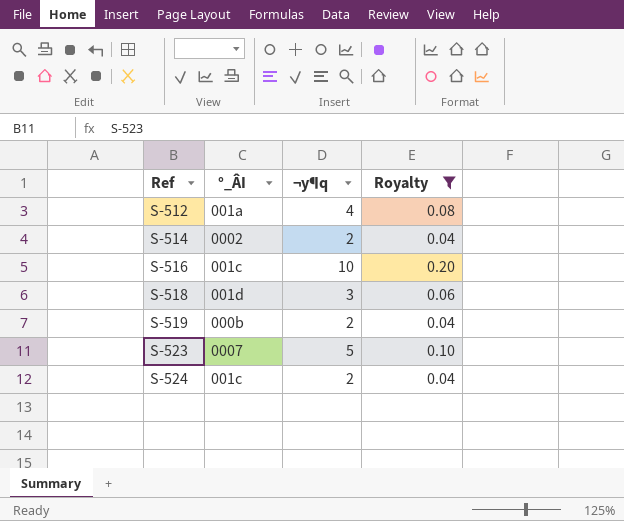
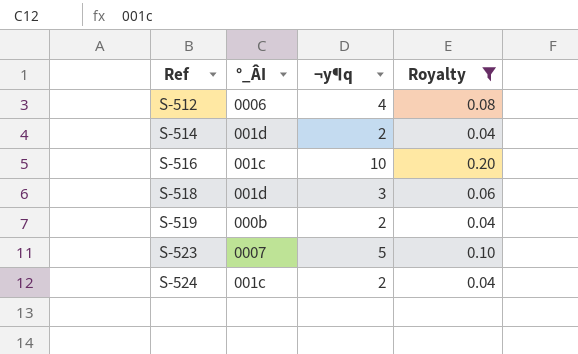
S-512 | °_ÂI: 001a -> 0006
S-514 | °_ÂI: 0002 -> 001d

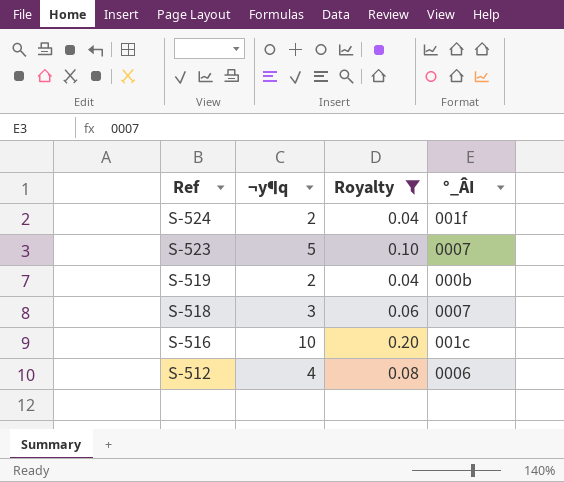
row order: Ref ascending -> Ref descending
column °_ÂI | position: 2 -> 4
row S-514: 001d | 2 | 0.04 -> none
S-524 | °_ÂI: 001c -> 001f
S-518 | °_ÂI: 001d -> 0007

